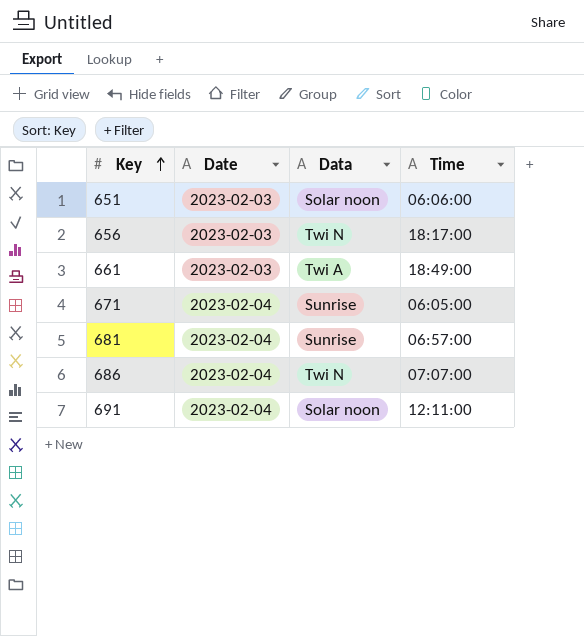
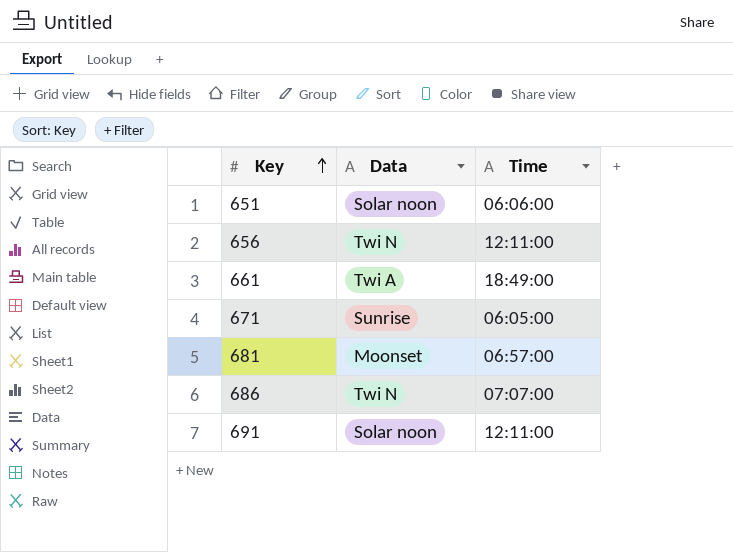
column Date | position: 2 -> none
656 | Time: 18:17:00 -> 12:11:00
681 | Data: Sunrise -> Moonset

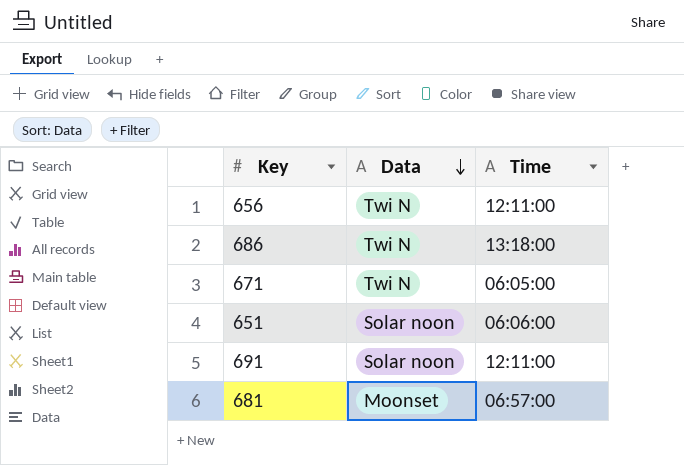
row order: Key ascending -> Data descending
row 661: Twi A | 18:49:00 -> none
686 | Time: 07:07:00 -> 13:18:00
671 | Data: Sunrise -> Twi N

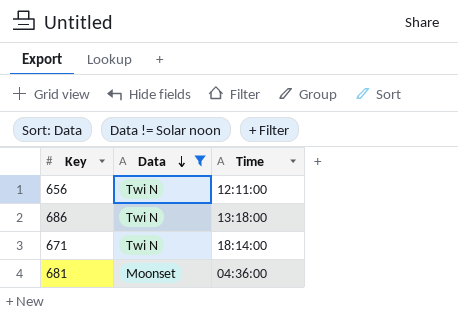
filter: none -> Data != Solar noon
671 | Time: 06:05:00 -> 18:14:00
681 | Time: 06:57:00 -> 04:36:00

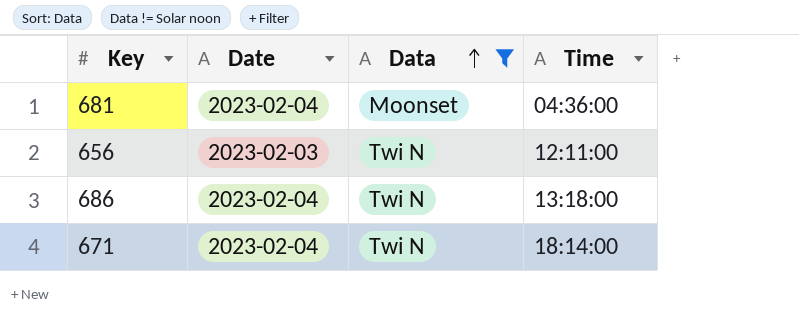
row order: Data descending -> Data ascending
column Date | position: none -> 2

